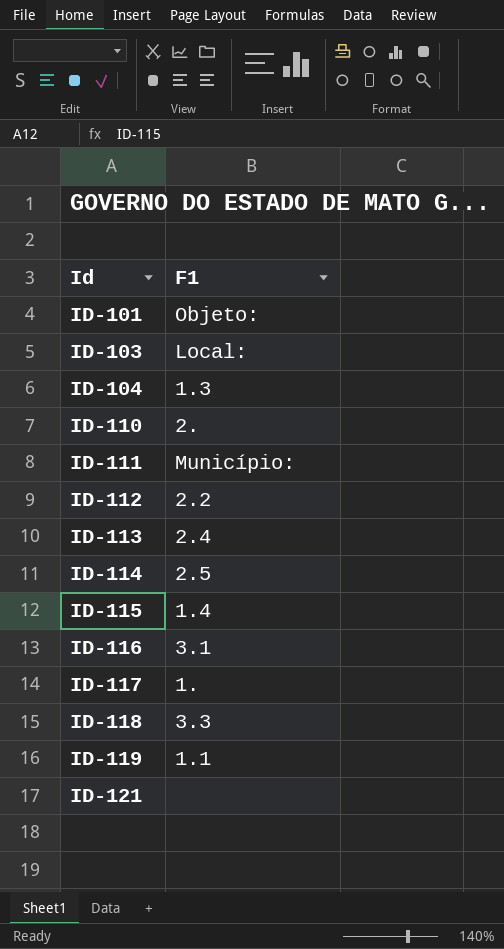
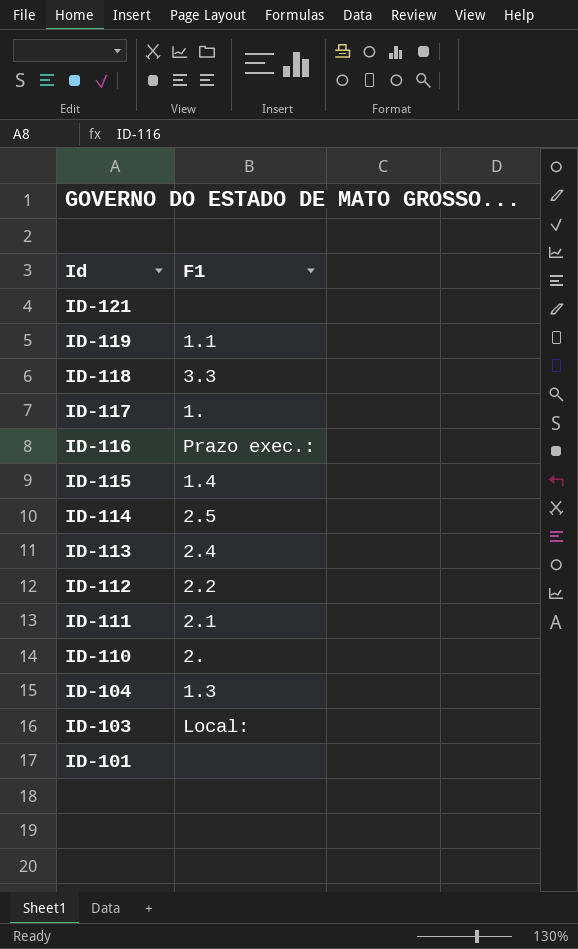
row order: Id ascending -> Id descending
ID-116 | F1: 3.1 -> Prazo exec.:
ID-111 | F1: Município: -> 2.1
ID-101 | F1: Objeto: -> none

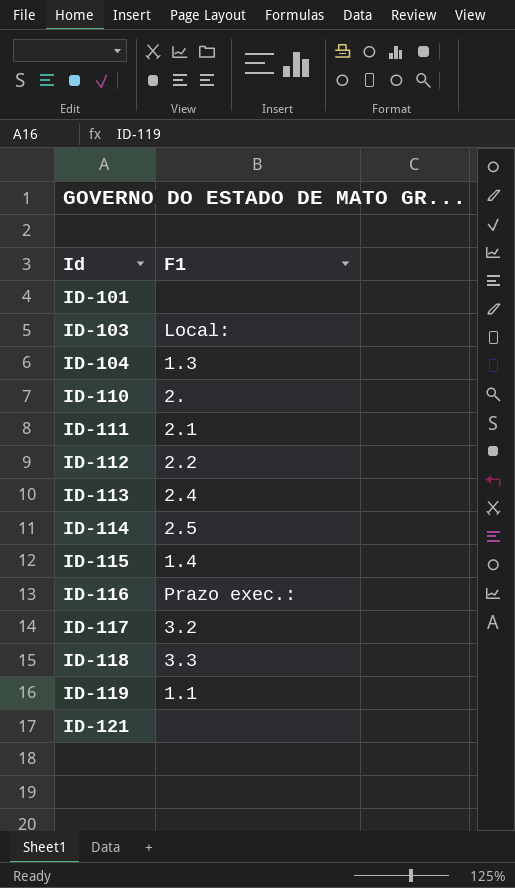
row order: Id descending -> Id ascending
ID-117 | F1: 1. -> 3.2

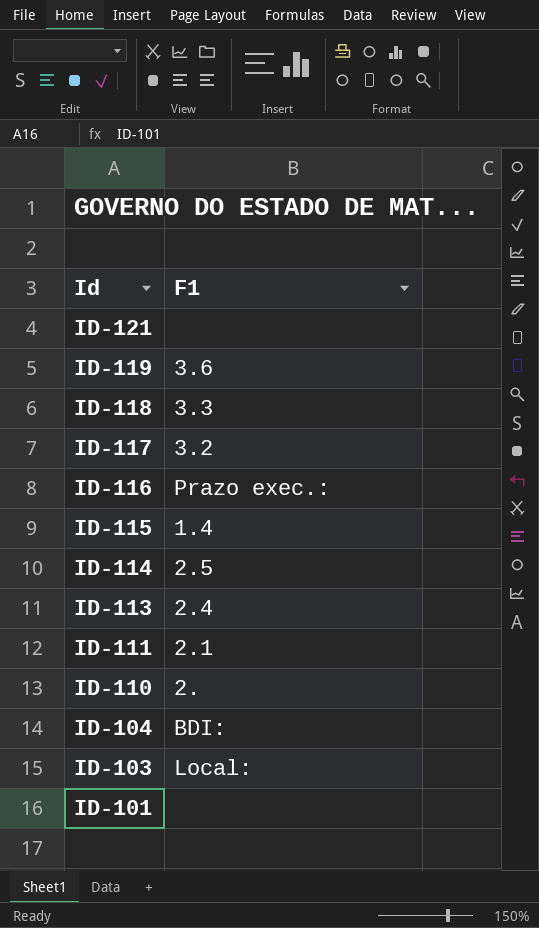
row order: Id ascending -> Id descending
row ID-112: 2.2 -> none
ID-119 | F1: 1.1 -> 3.6
ID-104 | F1: 1.3 -> BDI:

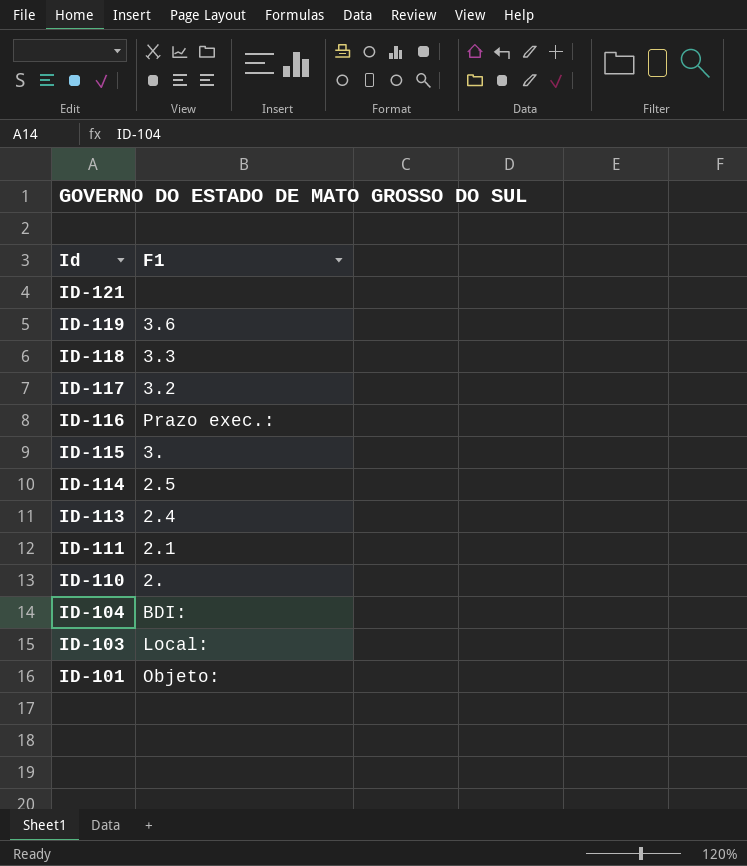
ID-115 | F1: 1.4 -> 3.
ID-101 | F1: none -> Objeto:

